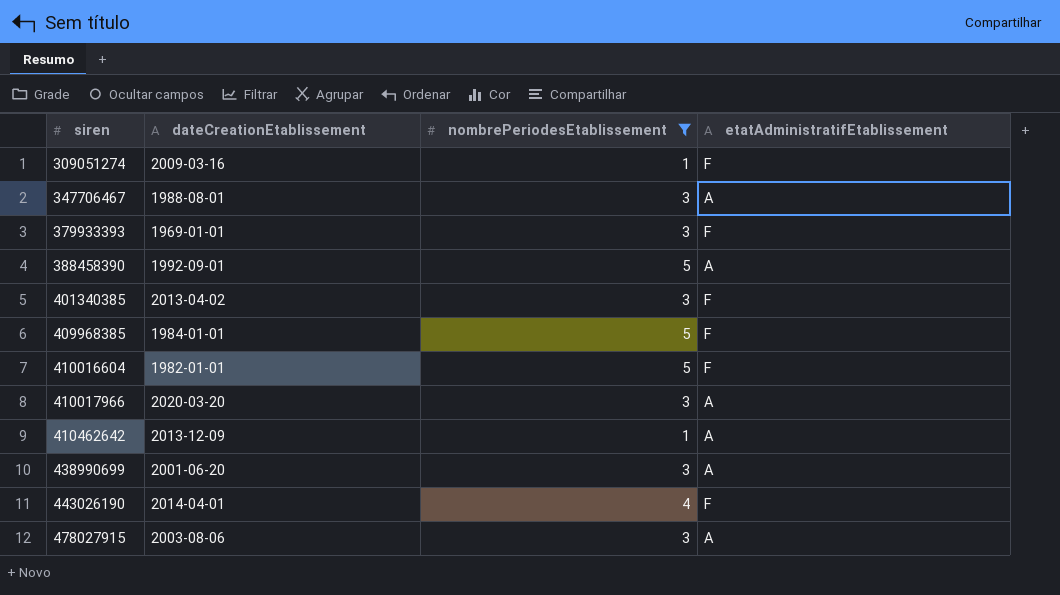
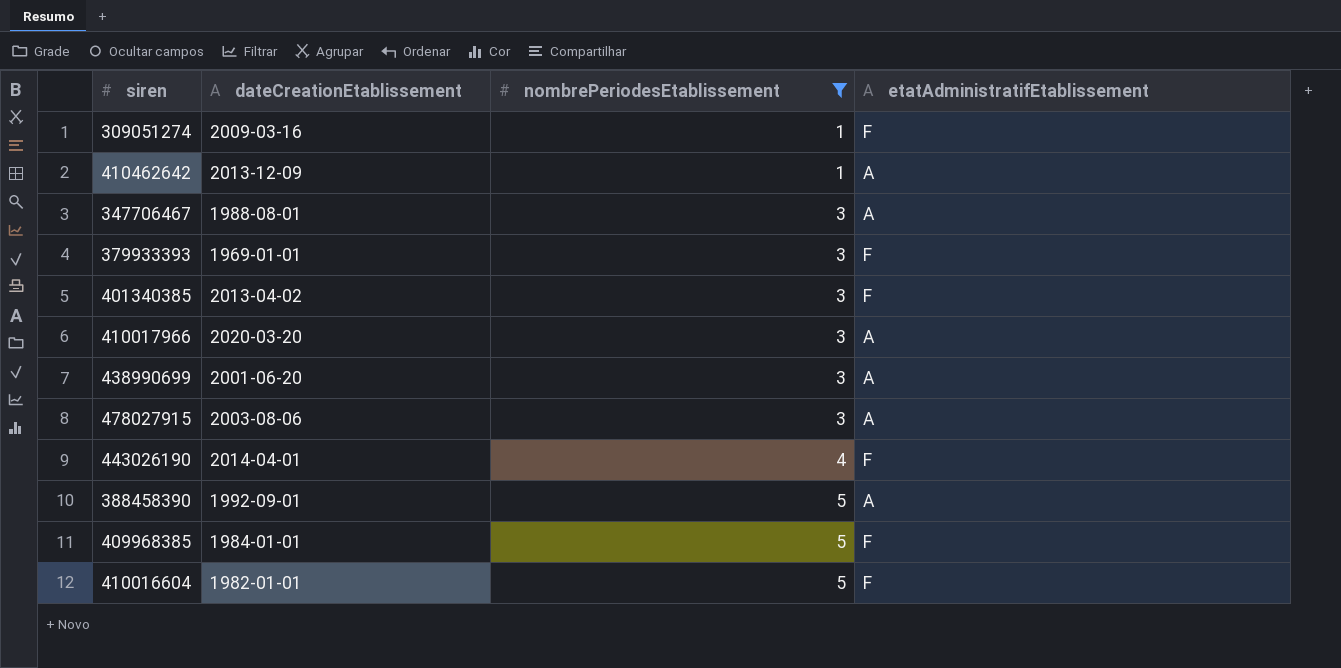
row order: siren ascending -> nombrePeriodesEtablissement ascending

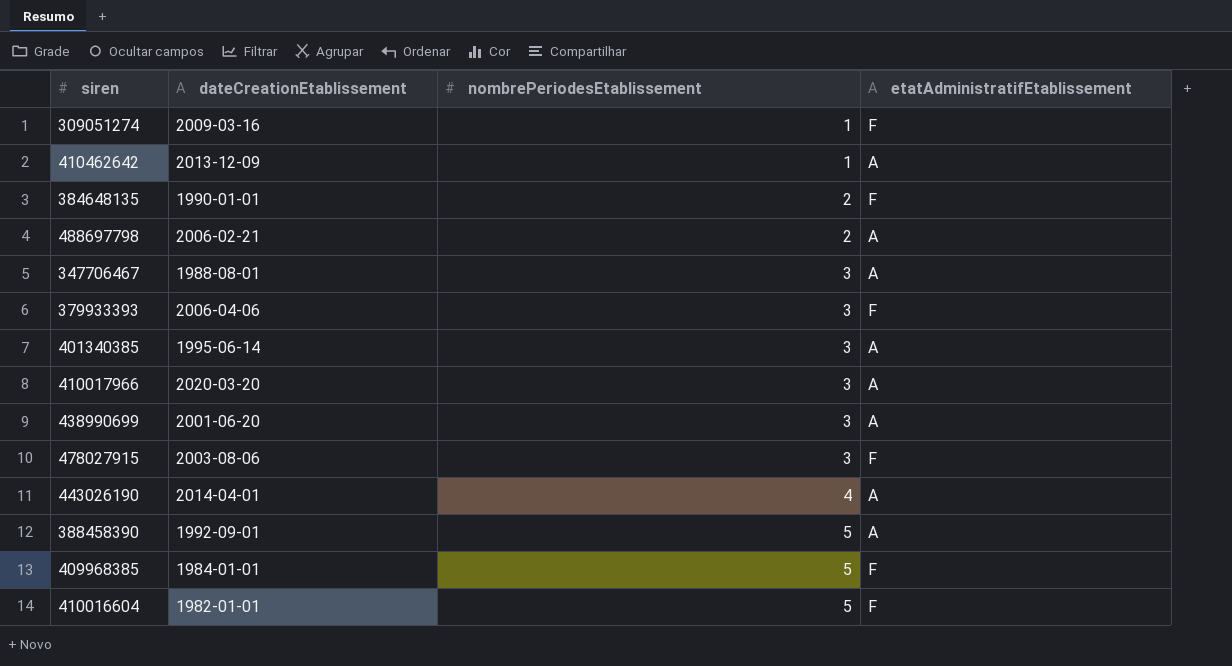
filter: nombrePeriodesEtablissement != 2 -> none
379933393 | dateCreationEtablissement: 1969-01-01 -> 2006-04-06
401340385 | dateCreationEtablissement: 2013-04-02 -> 1995-06-14
401340385 | etatAdministratifEtablissement: F -> A
478027915 | etatAdministratifEtablissement: A -> F
443026190 | etatAdministratifEtablissement: F -> A

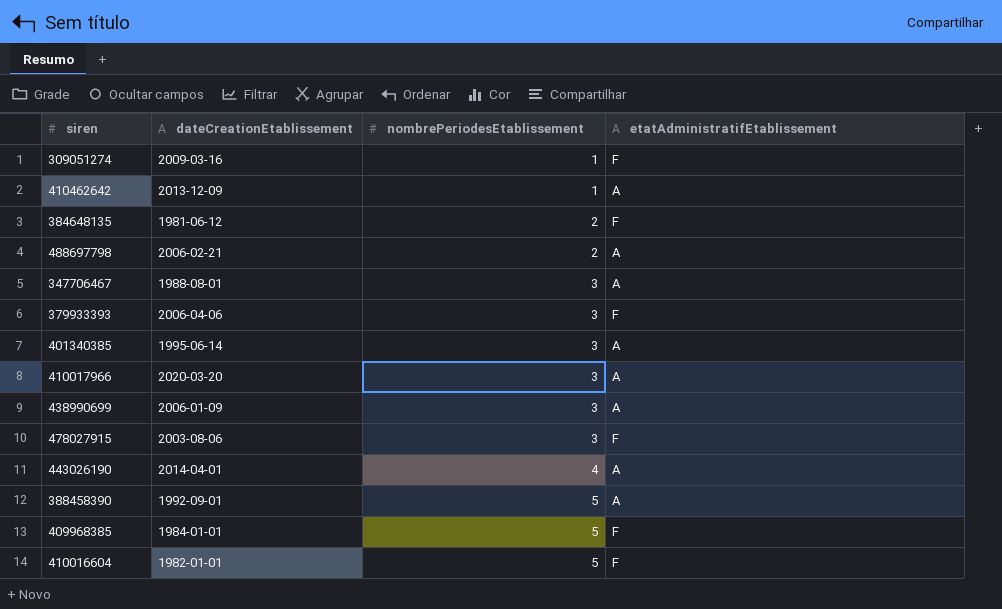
384648135 | dateCreationEtablissement: 1990-01-01 -> 1981-06-12
438990699 | dateCreationEtablissement: 2001-06-20 -> 2006-01-09

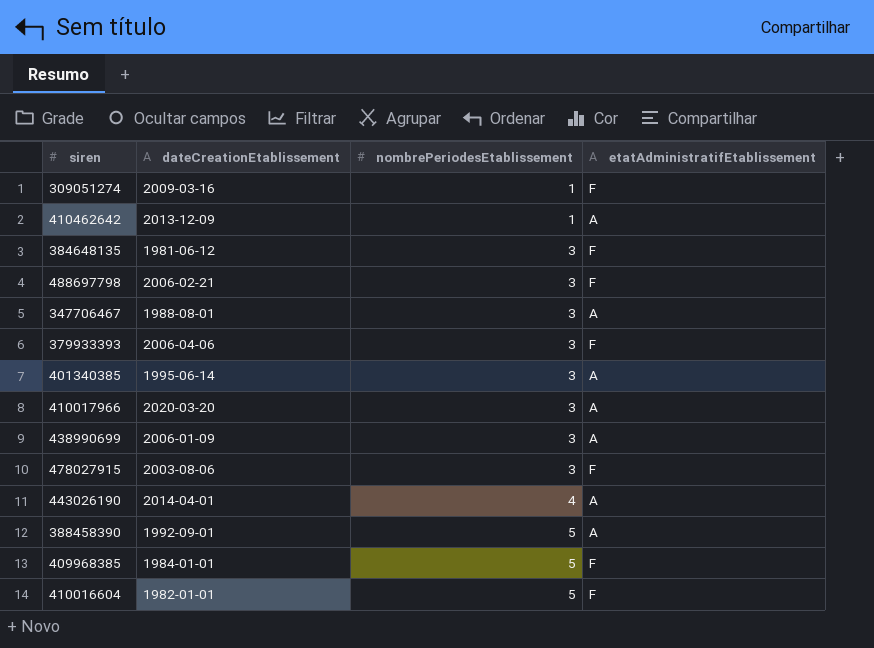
384648135 | nombrePeriodesEtablissement: 2 -> 3
488697798 | nombrePeriodesEtablissement: 2 -> 3
488697798 | etatAdministratifEtablissement: A -> F

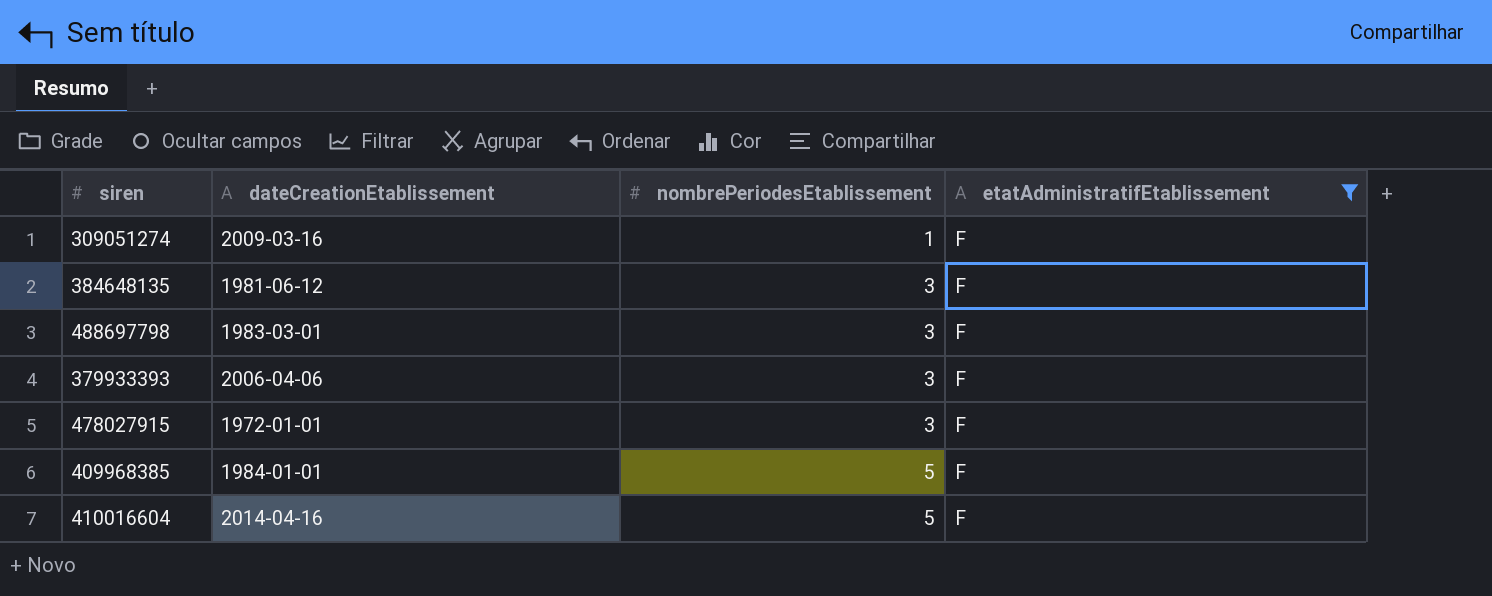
filter: none -> etatAdministratifEtablissement = F
488697798 | dateCreationEtablissement: 2006-02-21 -> 1983-03-01
478027915 | dateCreationEtablissement: 2003-08-06 -> 1972-01-01
410016604 | dateCreationEtablissement: 1982-01-01 -> 2014-04-16

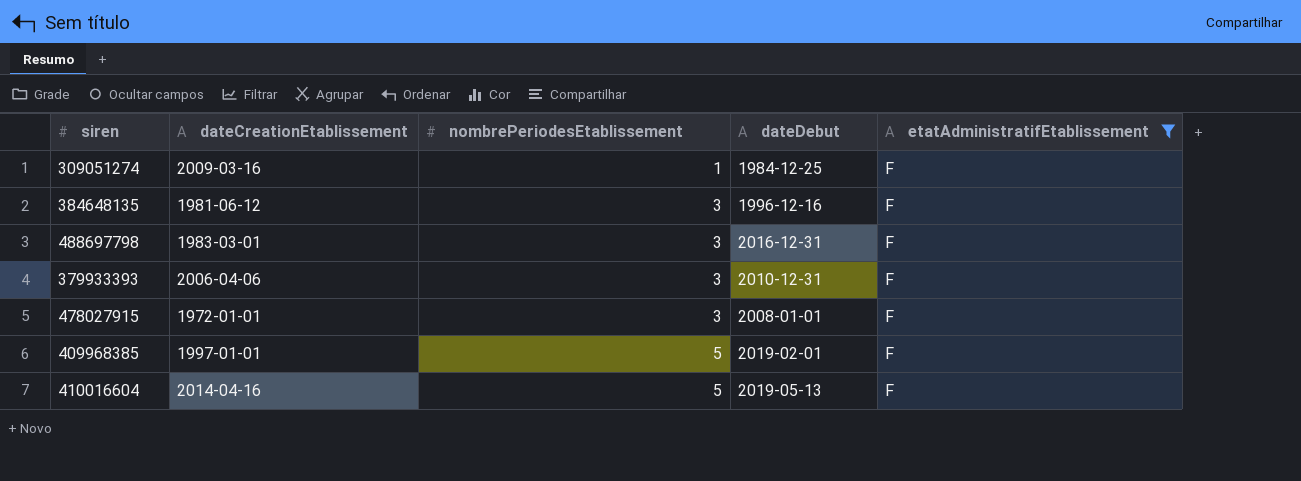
column dateDebut | position: none -> 4
409968385 | dateCreationEtablissement: 1984-01-01 -> 1997-01-01

